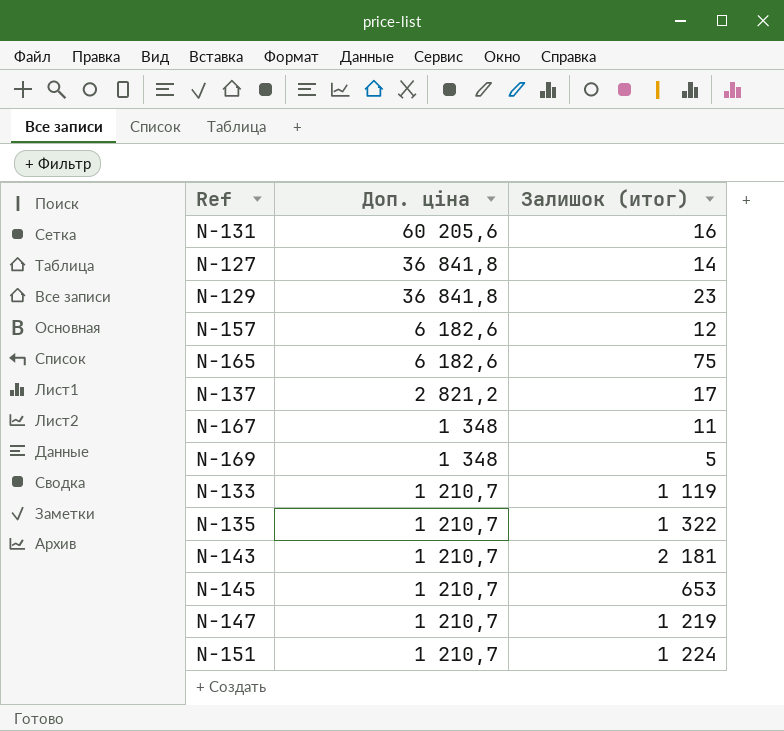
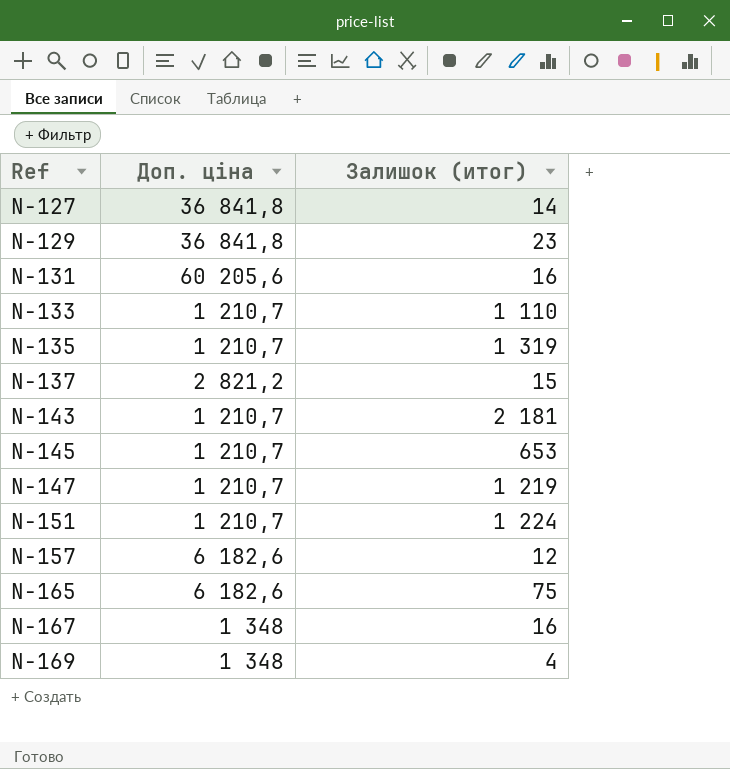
row order: Доп. ціна descending -> Ref ascending
N-133 | Залишок (итог): 1 119 -> 1 110
N-135 | Залишок (итог): 1 322 -> 1 319
N-137 | Залишок (итог): 17 -> 15
N-167 | Залишок (итог): 11 -> 16
N-169 | Залишок (итог): 5 -> 4

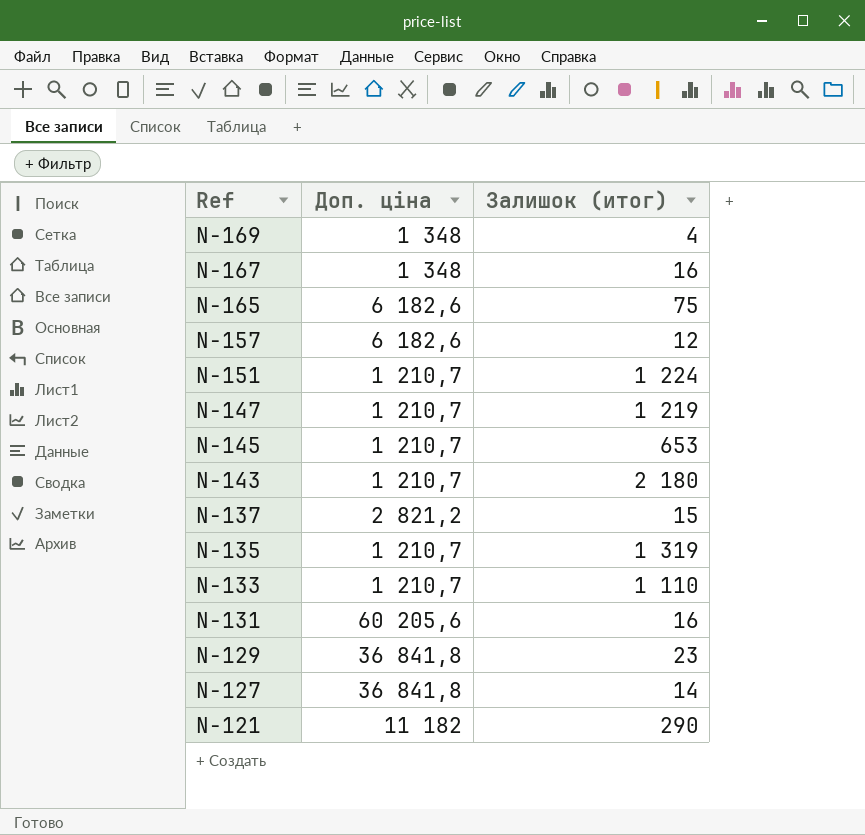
row order: Ref ascending -> Ref descending
N-143 | Залишок (итог): 2 181 -> 2 180
row N-121: none -> 11 182 | 290

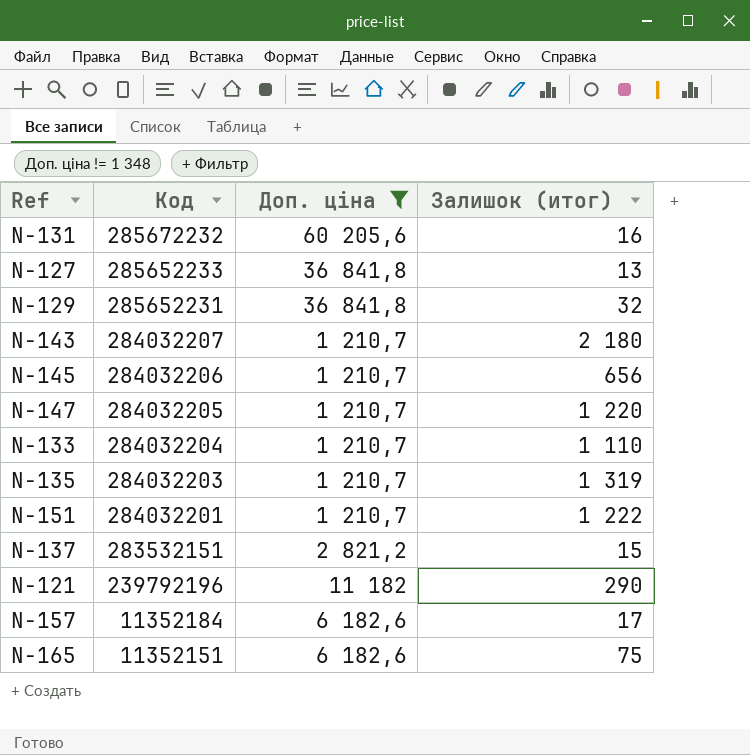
filter: none -> Доп. ціна != 1 348
row order: Ref descending -> Код descending
column Код | position: none -> 2
N-127 | Залишок (итог): 14 -> 13
N-129 | Залишок (итог): 23 -> 32
N-145 | Залишок (итог): 653 -> 656
N-147 | Залишок (итог): 1 219 -> 1 220
N-151 | Залишок (итог): 1 224 -> 1 222
N-157 | Залишок (итог): 12 -> 17

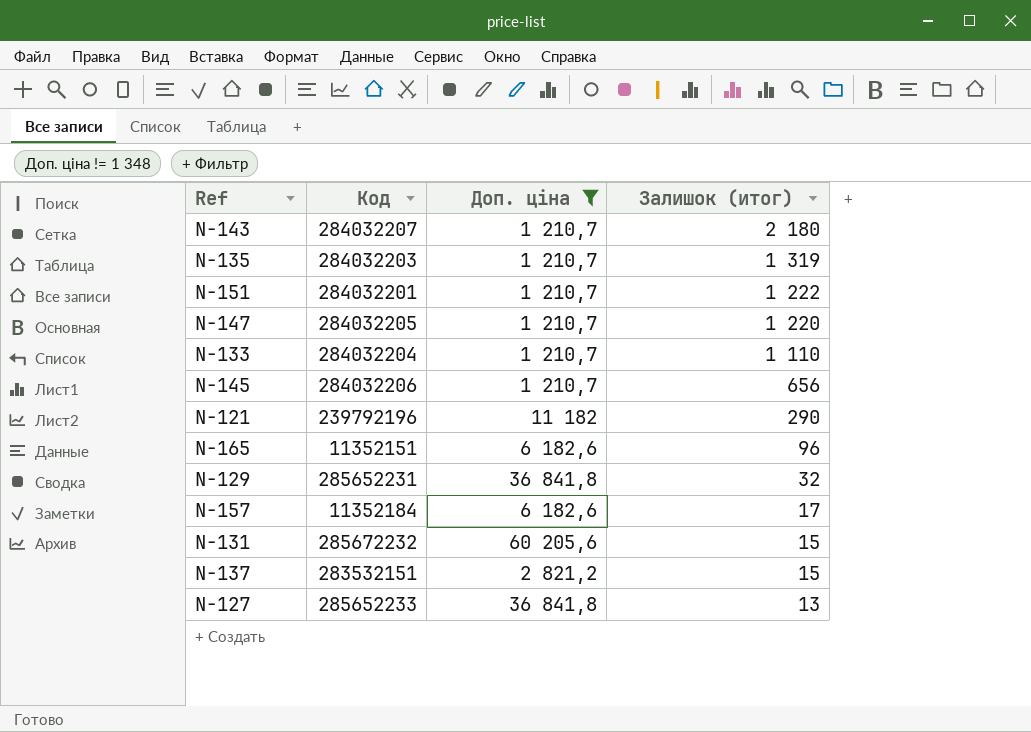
row order: Код descending -> Залишок (итог) descending
N-165 | Залишок (итог): 75 -> 96
N-131 | Залишок (итог): 16 -> 15

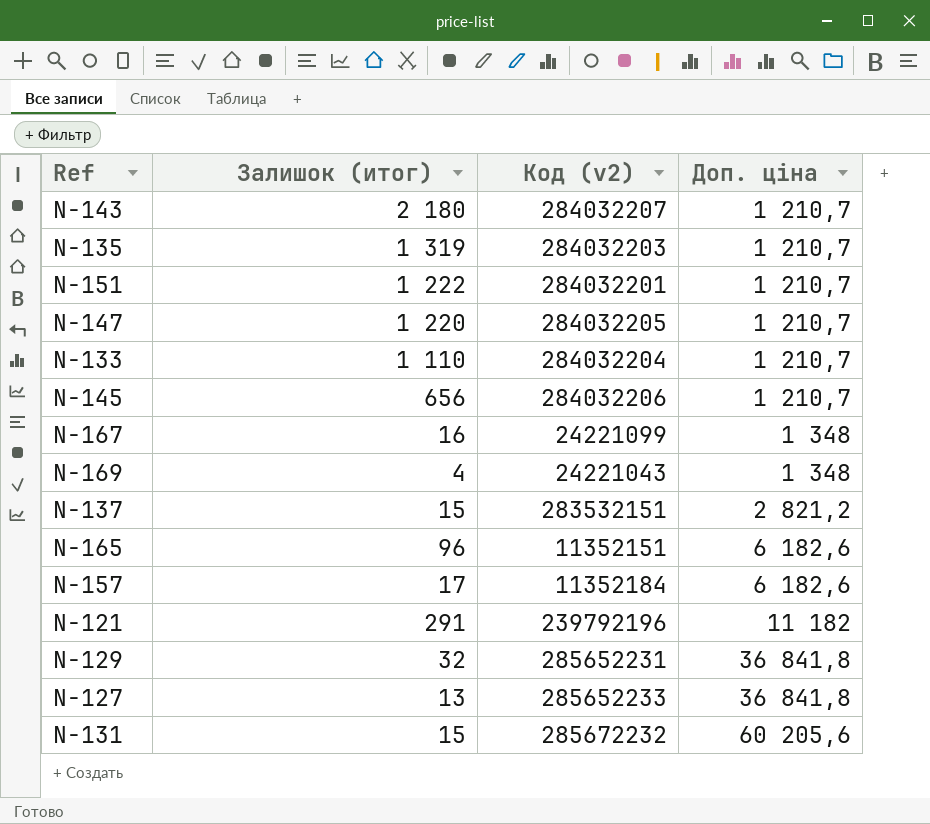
filter: Доп. ціна != 1 348 -> none
row order: Залишок (итог) descending -> Доп. ціна ascending
column Залишок (итог) | position: 4 -> 2
column name: Код -> Код (v2)
N-121 | Залишок (итог): 290 -> 291

